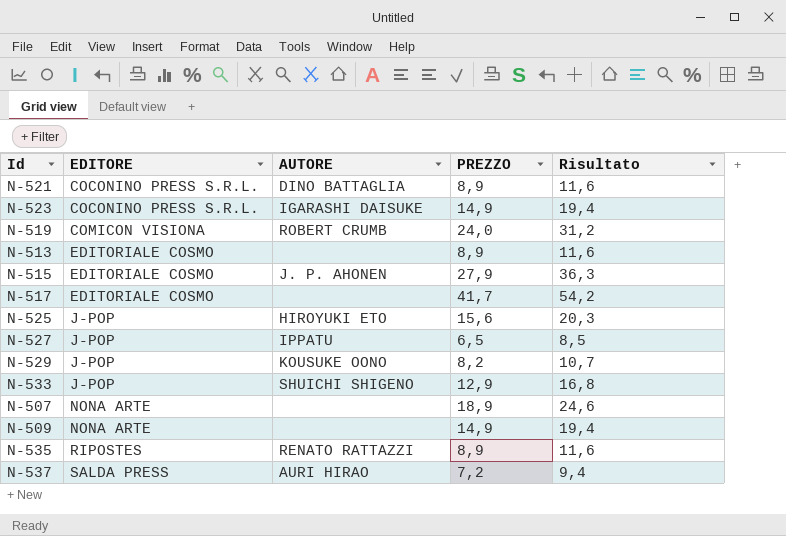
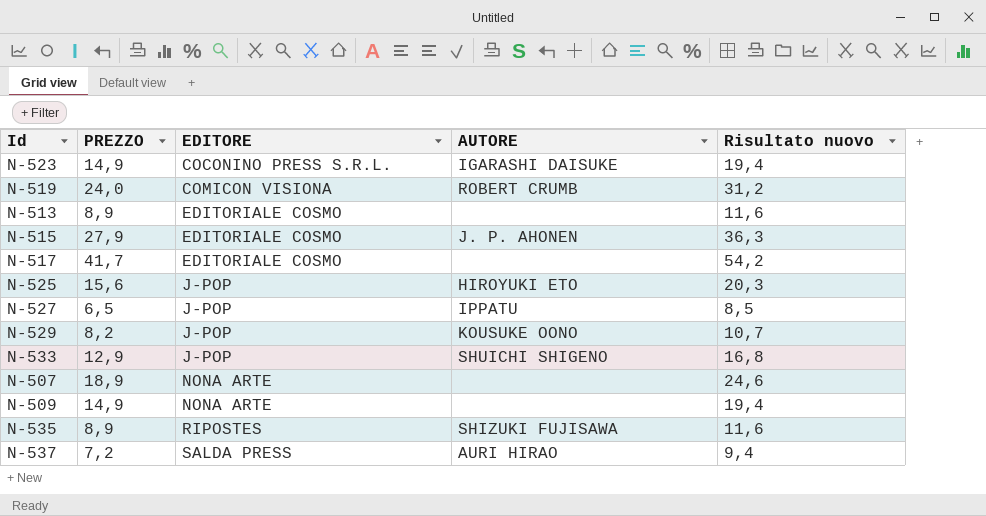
column PREZZO | position: 4 -> 2
column name: Risultato -> Risultato nuovo
row N-521: COCONINO PRESS S.R.L. | DINO BATTAGLIA | 8,9 | 11,6 -> none
N-535 | AUTORE: RENATO RATTAZZI -> SHIZUKI FUJISAWA

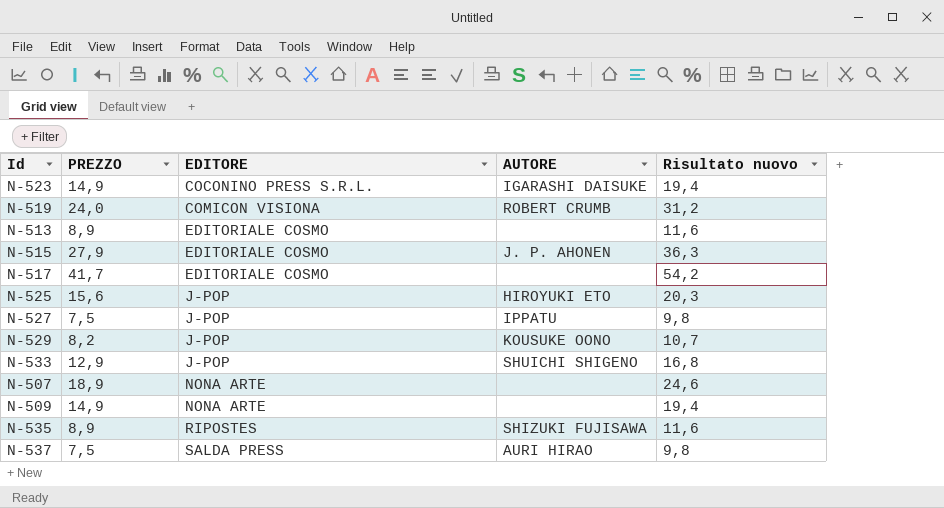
N-527 | PREZZO: 6,5 -> 7,5
N-527 | Risultato nuovo: 8,5 -> 9,8
N-537 | PREZZO: 7,2 -> 7,5
N-537 | Risultato nuovo: 9,4 -> 9,8

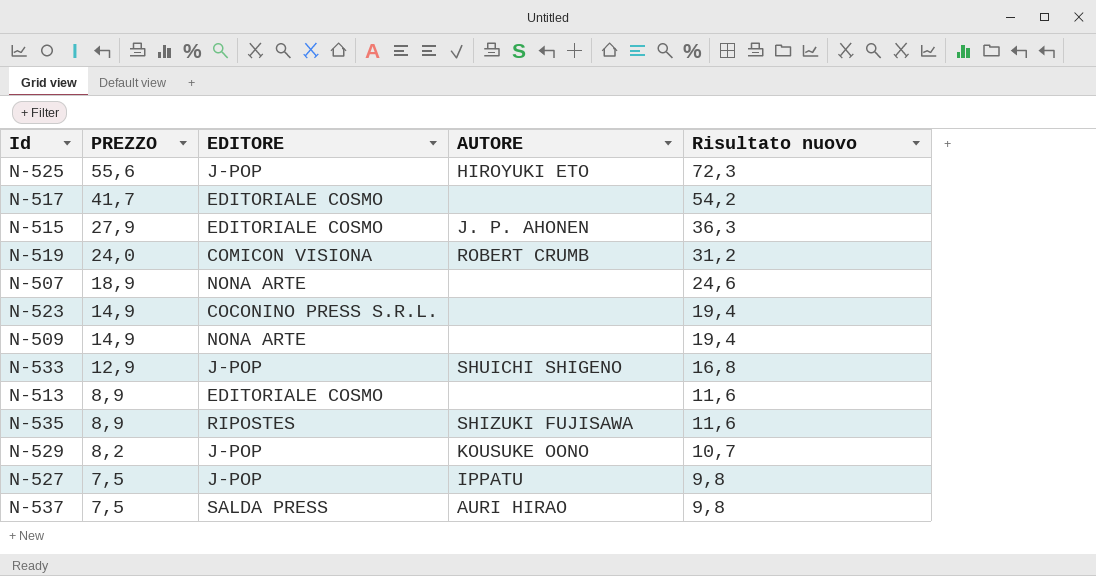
row order: EDITORE ascending -> PREZZO descending
N-525 | PREZZO: 15,6 -> 55,6
N-525 | Risultato nuovo: 20,3 -> 72,3
N-523 | AUTORE: IGARASHI DAISUKE -> none

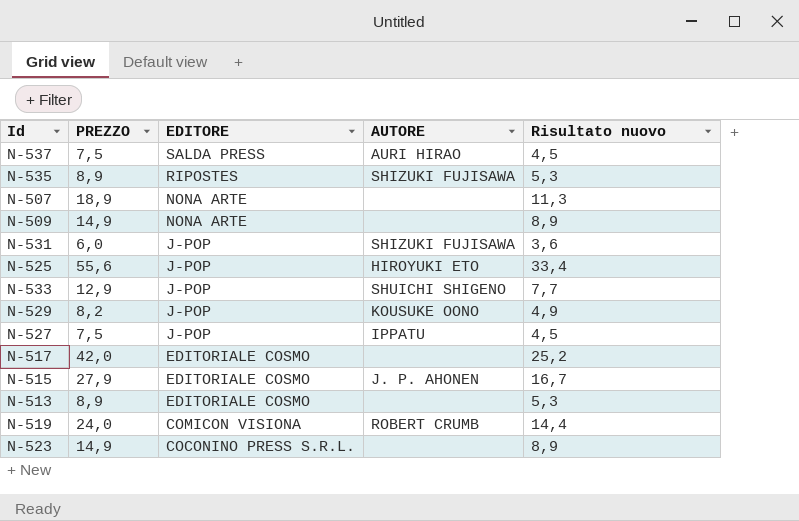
row order: PREZZO descending -> EDITORE descending
column Risultato nuovo | formula: [PREZZO] * 1,3 -> [PREZZO] * 0,6
row N-531: none -> 6,0 | J-POP | SHIZUKI FUJISAWA | 3,6
N-517 | PREZZO: 41,7 -> 42,0

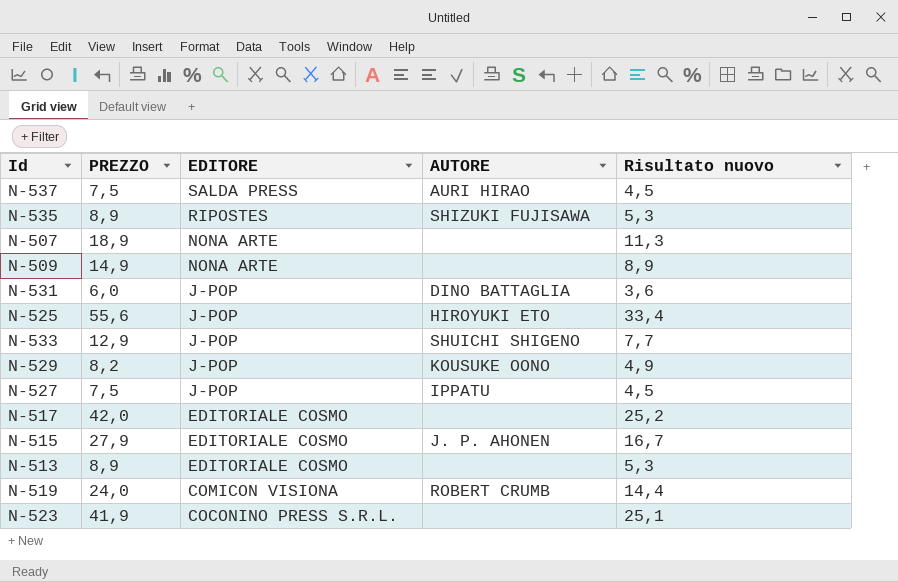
N-531 | AUTORE: SHIZUKI FUJISAWA -> DINO BATTAGLIA
N-523 | PREZZO: 14,9 -> 41,9
N-523 | Risultato nuovo: 8,9 -> 25,1

